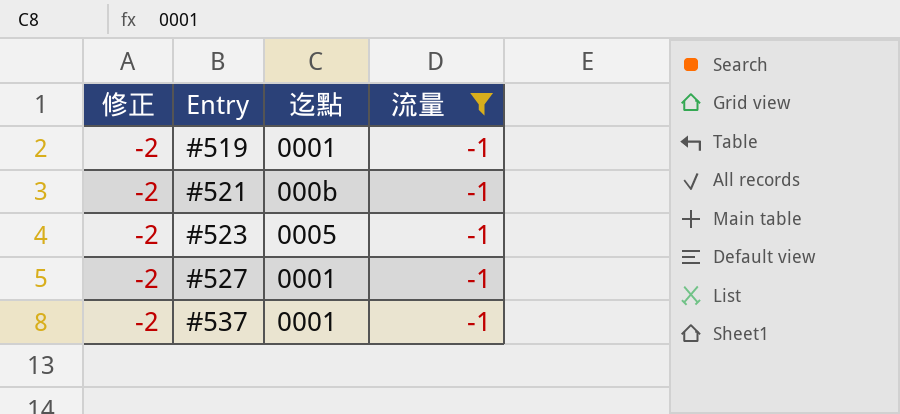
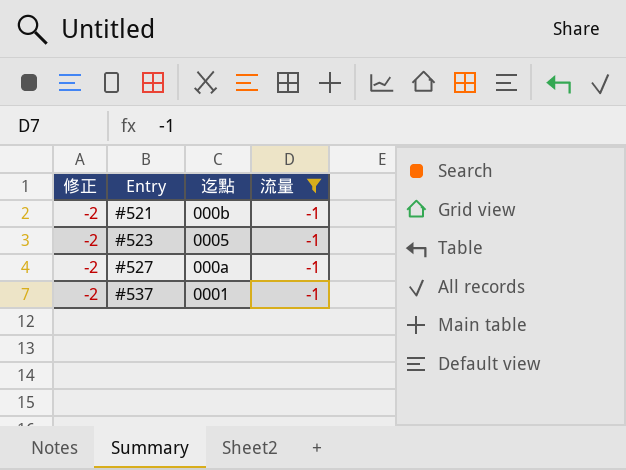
row #519: -2 | 0001 | -1 -> none
#527 | 迄點: 0001 -> 000a

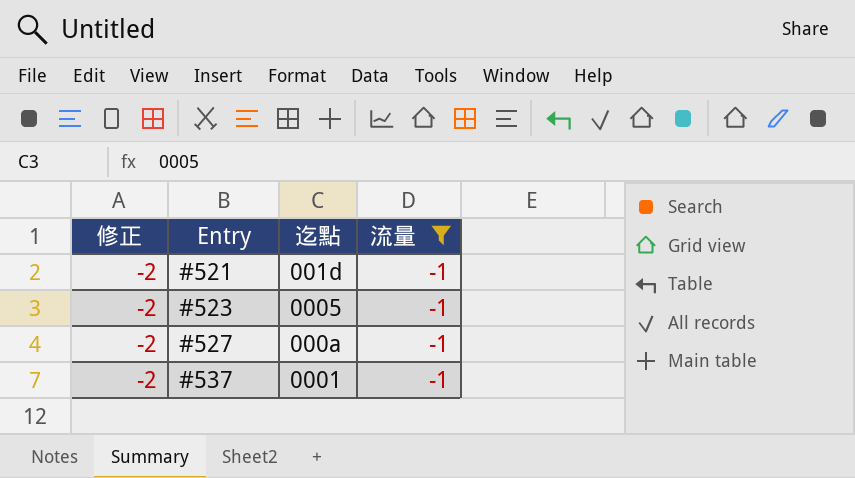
#521 | 迄點: 000b -> 001d

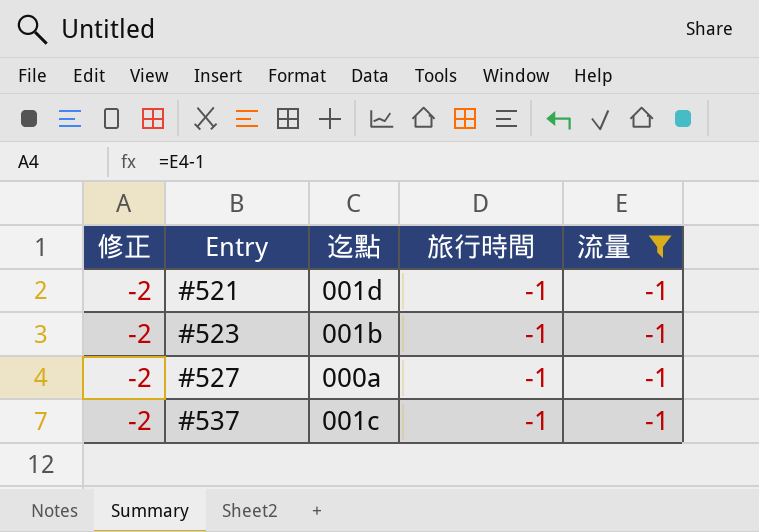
column 旅行時間 | position: none -> 4
#523 | 迄點: 0005 -> 001b
#537 | 迄點: 0001 -> 001c

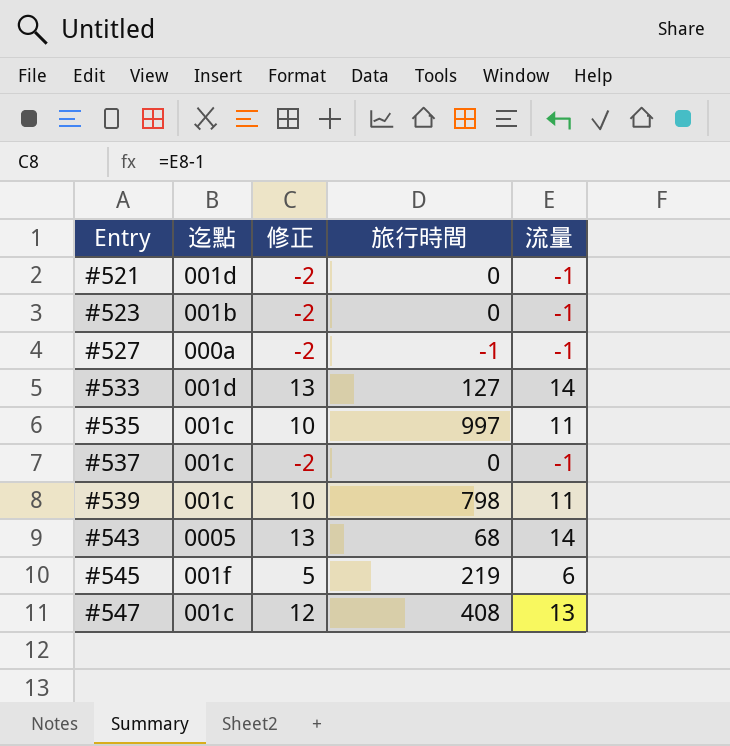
filter: 流量 = -1 -> none
column 修正 | position: 1 -> 3
#521 | 旅行時間: -1 -> 0
#523 | 旅行時間: -1 -> 0
#537 | 旅行時間: -1 -> 0

